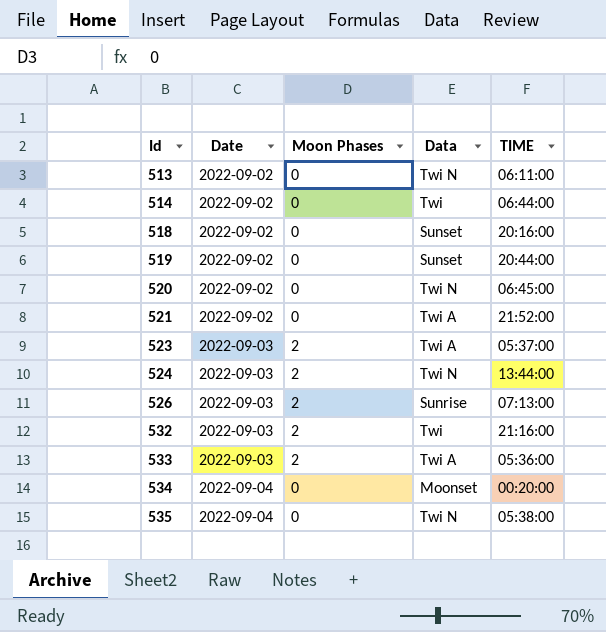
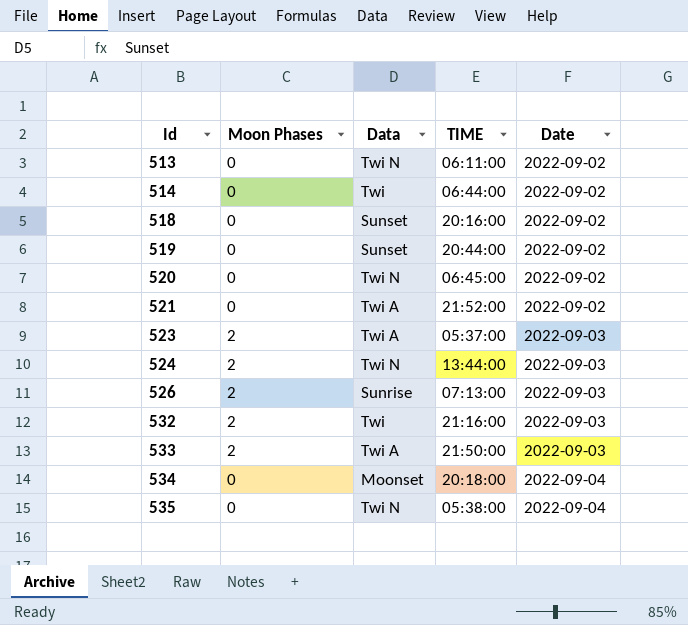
column Date | position: 2 -> 5
533 | TIME: 05:36:00 -> 21:50:00
534 | TIME: 00:20:00 -> 20:18:00

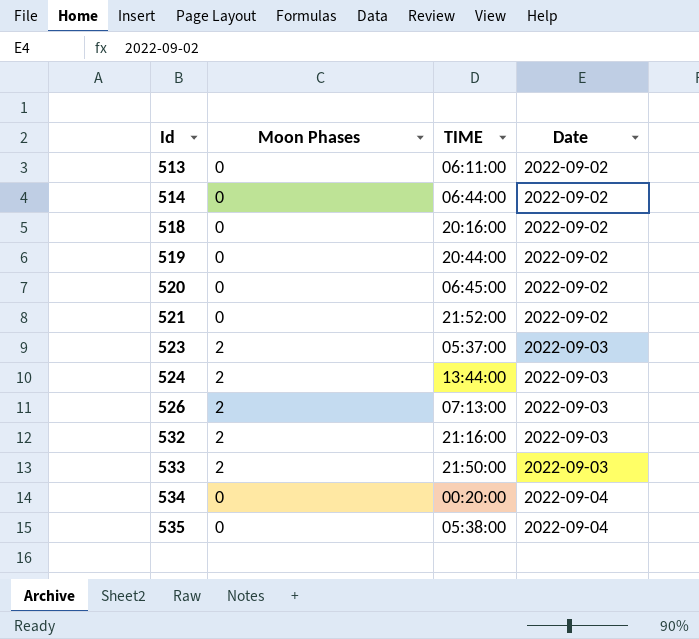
column Data | position: 3 -> none
534 | TIME: 20:18:00 -> 00:20:00

